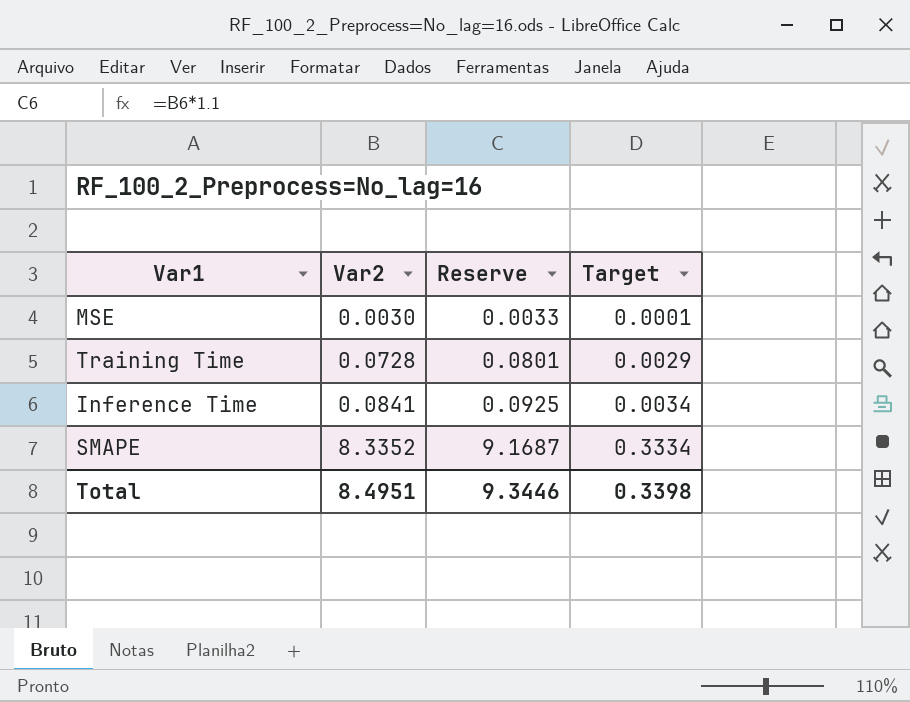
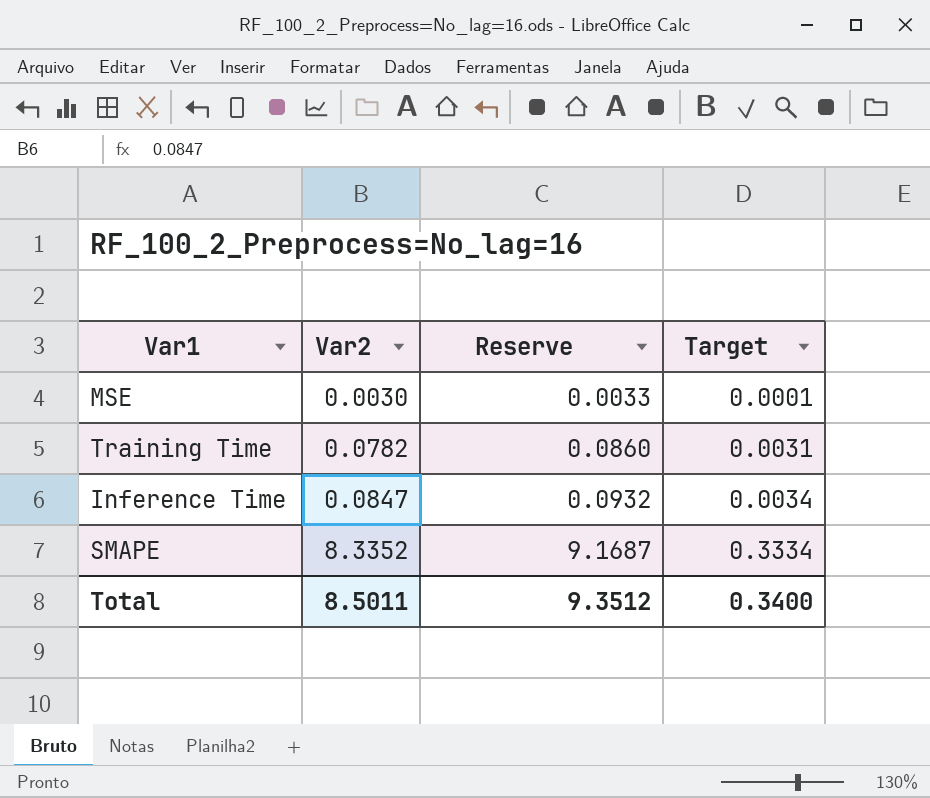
Training Time | Var2: 0.0728 -> 0.0782
Training Time | Reserve: 0.0801 -> 0.0860
Training Time | Target: 0.0029 -> 0.0031
Inference Time | Var2: 0.0841 -> 0.0847
Inference Time | Reserve: 0.0925 -> 0.0932
Total | Var2: 8.4951 -> 8.5011
Total | Reserve: 9.3446 -> 9.3512
Total | Target: 0.3398 -> 0.3400

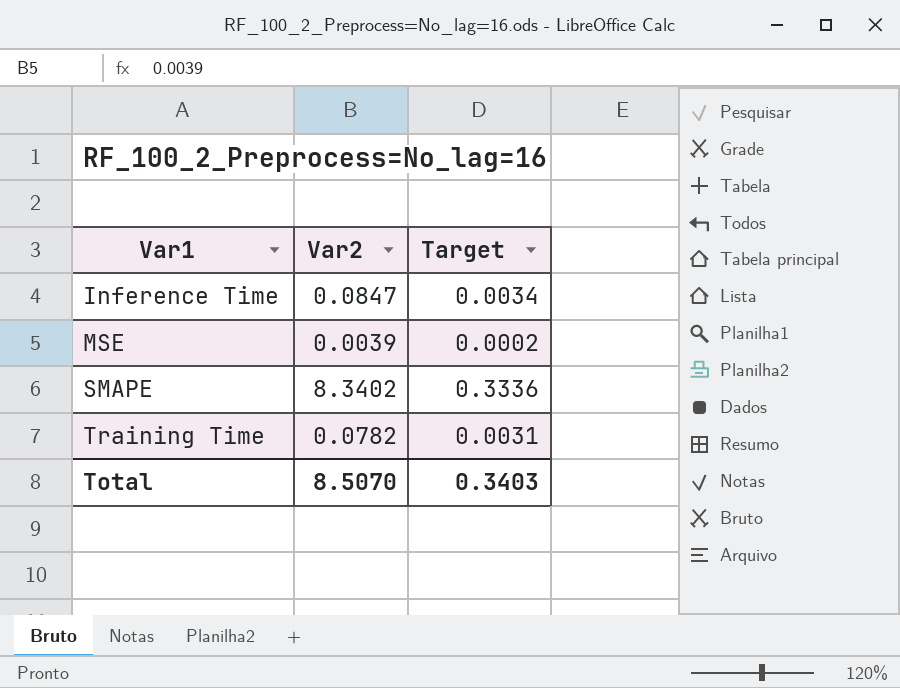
row order: Var2 ascending -> Var1 ascending
column Reserve | formula: [Var2] * 1.1 -> none
MSE | Var2: 0.0030 -> 0.0039
MSE | Target: 0.0001 -> 0.0002
SMAPE | Var2: 8.3352 -> 8.3402
SMAPE | Target: 0.3334 -> 0.3336
Total | Var2: 8.5011 -> 8.5070
Total | Target: 0.3400 -> 0.3403

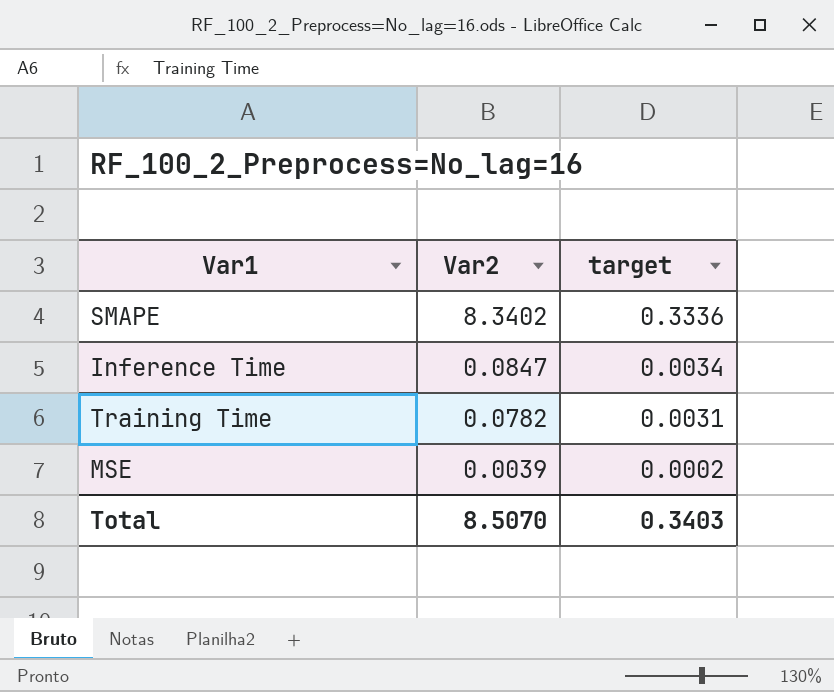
row order: Var1 ascending -> Var2 descending
column name: Target -> target

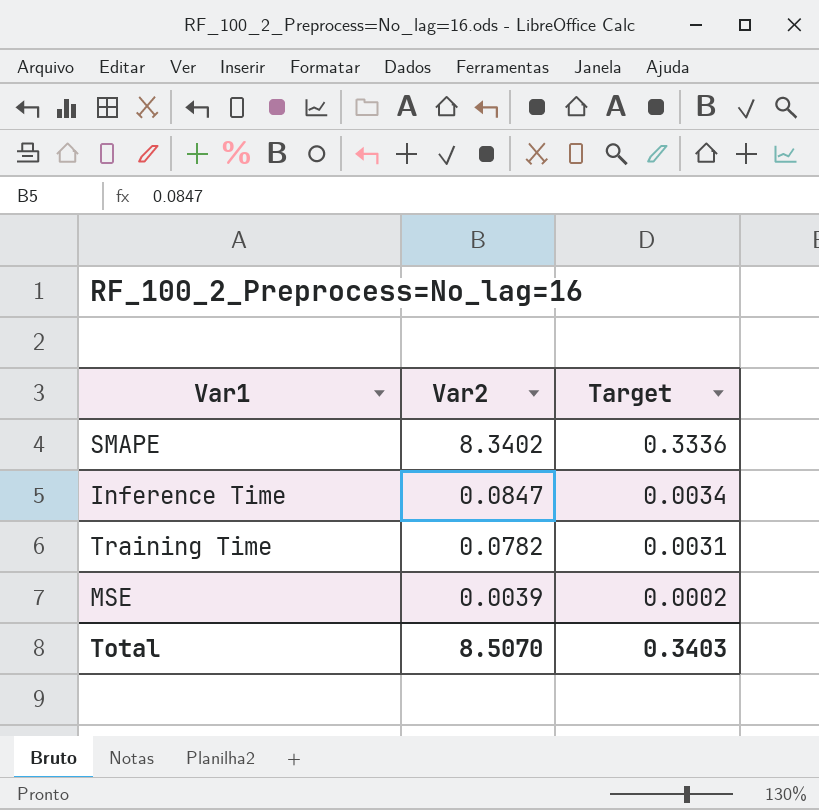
column name: target -> Target

